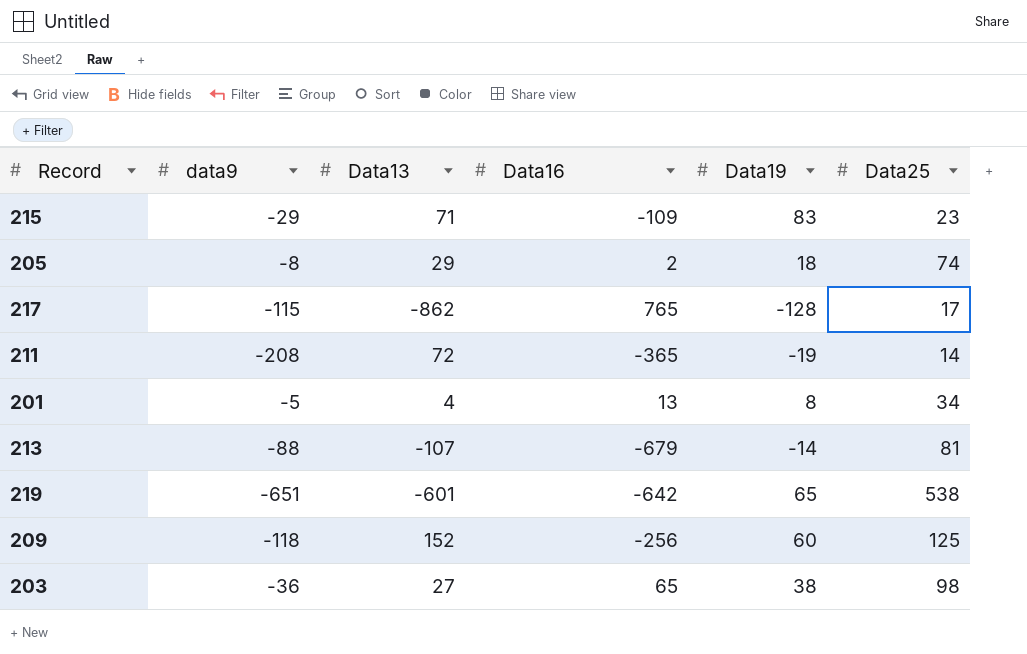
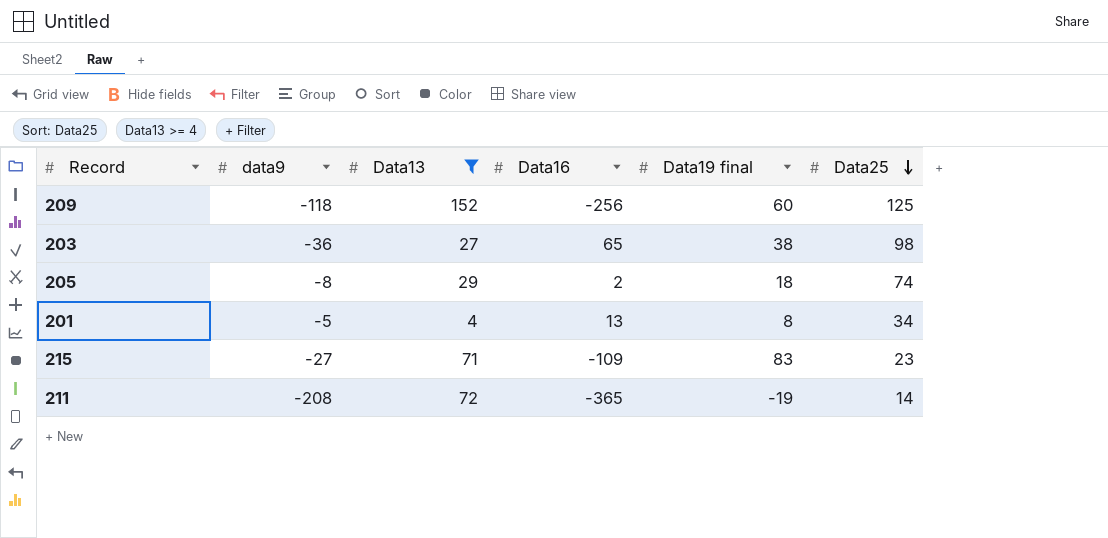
filter: none -> Data13 >= 4
row order: none -> Data25 descending
column name: Data19 -> Data19 final
215 | data9: -29 -> -27

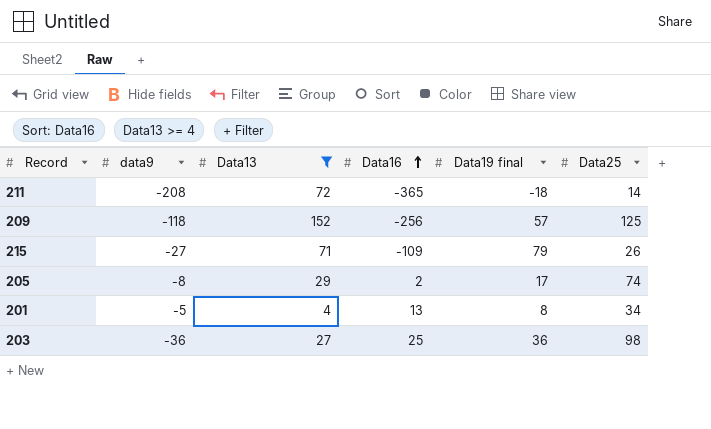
row order: Data25 descending -> Data16 ascending
211 | Data19 final: -19 -> -18
209 | Data19 final: 60 -> 57
215 | Data19 final: 83 -> 79
215 | Data25: 23 -> 26
205 | Data19 final: 18 -> 17
203 | Data16: 65 -> 25
203 | Data19 final: 38 -> 36

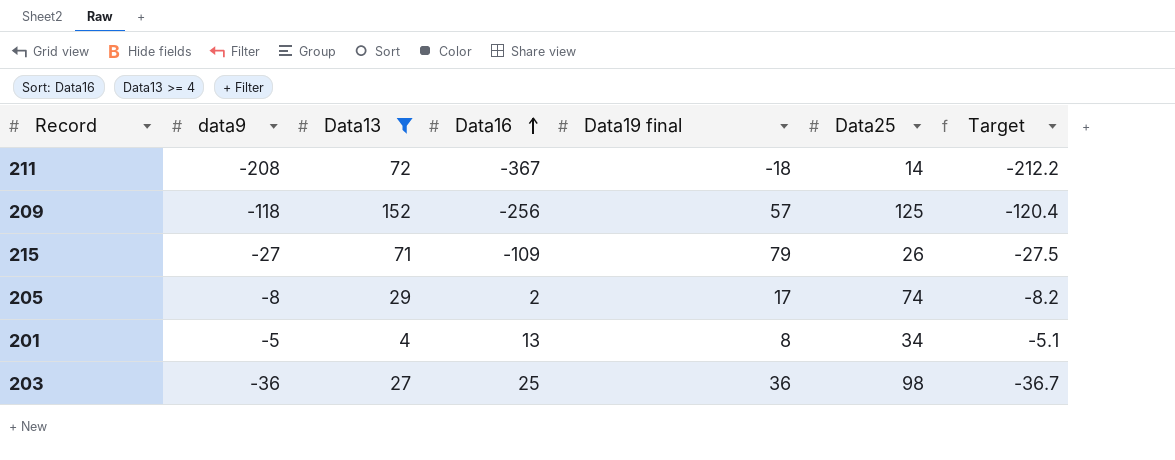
column Target | formula: none -> [data9] * 1.02
211 | Data16: -365 -> -367

